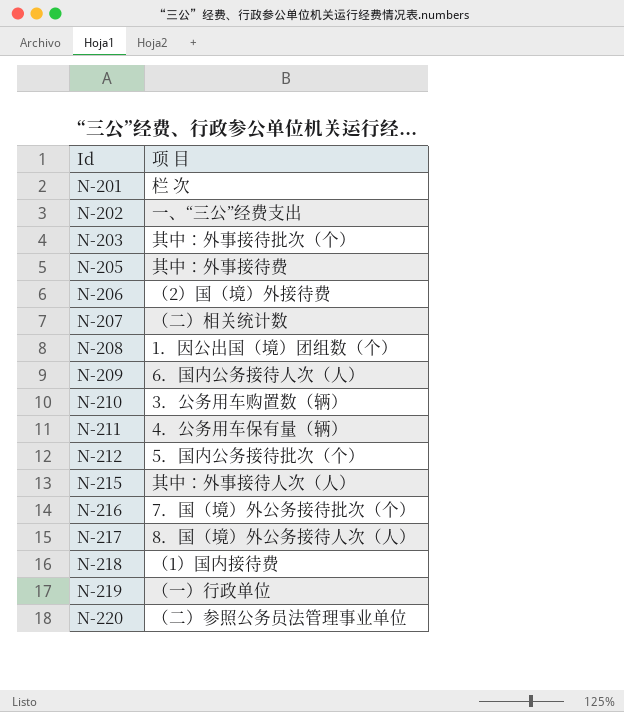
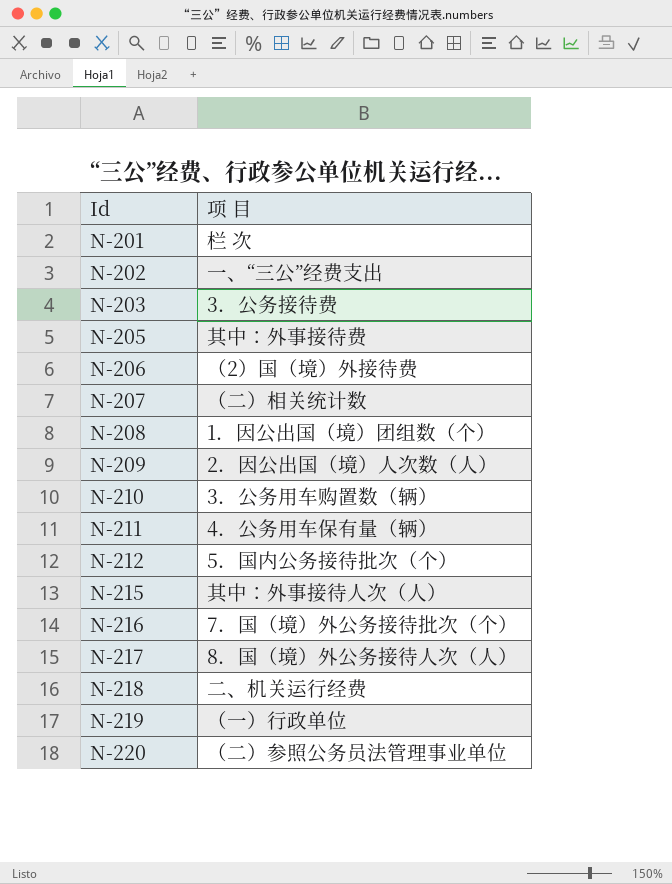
N-203 | 项 目: 其中：外事接待批次（个） -> 3．公务接待费
N-209 | 项 目: 6．国内公务接待人次（人） -> 2．因公出国（境）人次数（人）
N-218 | 项 目: （1）国内接待费 -> 二、机关运行经费

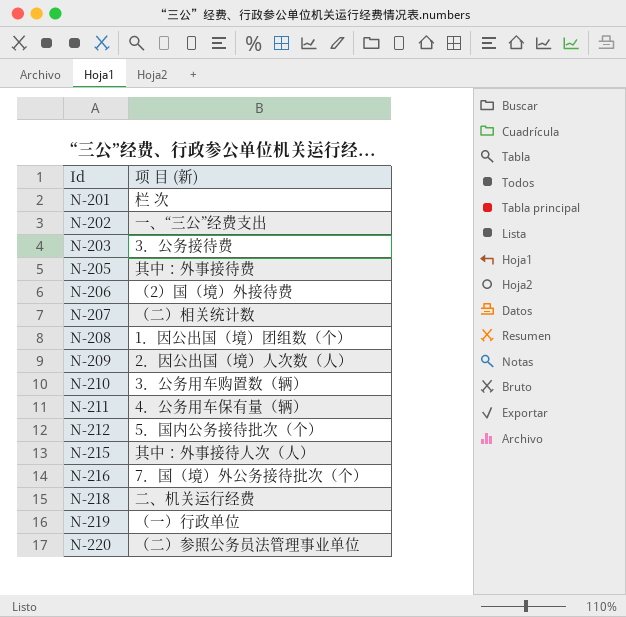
column name: 项 目 -> 项 目 (新)
row N-217: 8．国（境）外公务接待人次（人） -> none

